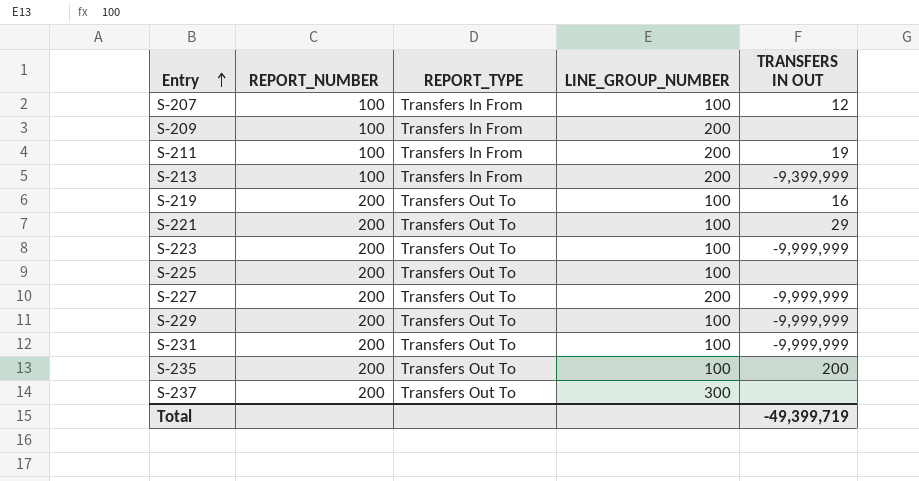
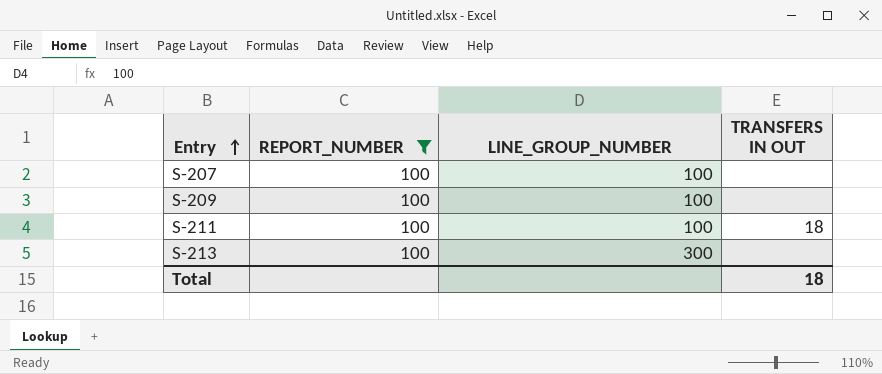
filter: none -> REPORT_NUMBER = 100
column REPORT_TYPE | position: 3 -> none
S-207 | TRANSFERS IN OUT: 12 -> none
S-209 | LINE_GROUP_NUMBER: 200 -> 100
S-211 | LINE_GROUP_NUMBER: 200 -> 100
S-211 | TRANSFERS IN OUT: 19 -> 18
S-213 | LINE_GROUP_NUMBER: 200 -> 300
S-213 | TRANSFERS IN OUT: -9,399,999 -> none
Total | TRANSFERS IN OUT: -49,399,719 -> 18

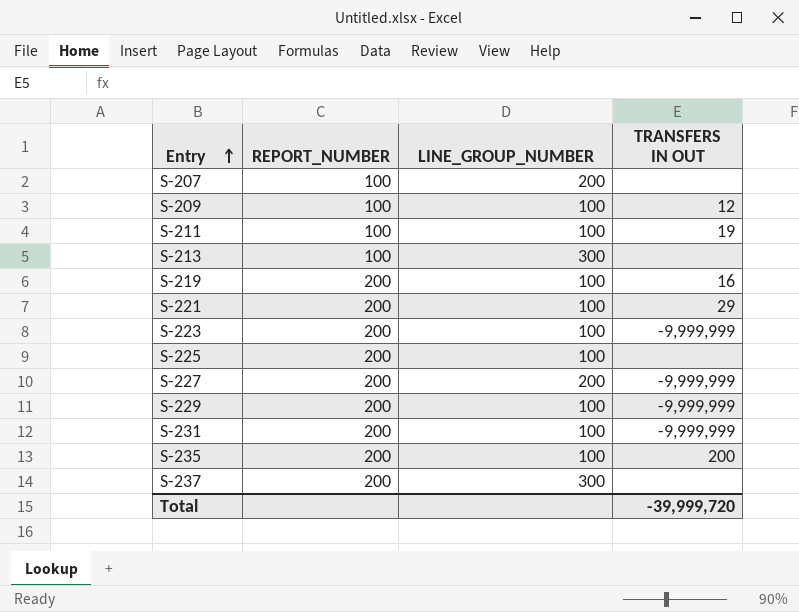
filter: REPORT_NUMBER = 100 -> none
S-207 | LINE_GROUP_NUMBER: 100 -> 200
S-209 | TRANSFERS IN OUT: none -> 12
S-211 | TRANSFERS IN OUT: 18 -> 19
Total | TRANSFERS IN OUT: 18 -> -39,999,720

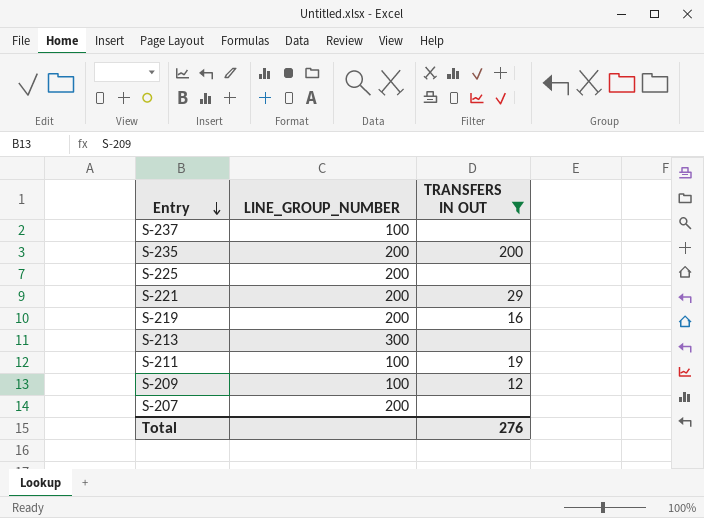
filter: none -> TRANSFERS IN OUT != -9,999,999
row order: Entry ascending -> Entry descending
column REPORT_NUMBER | position: 2 -> none
S-237 | LINE_GROUP_NUMBER: 300 -> 100
S-235 | LINE_GROUP_NUMBER: 100 -> 200
S-225 | LINE_GROUP_NUMBER: 100 -> 200
S-221 | LINE_GROUP_NUMBER: 100 -> 200
S-219 | LINE_GROUP_NUMBER: 100 -> 200
Total | TRANSFERS IN OUT: -39,999,720 -> 276

